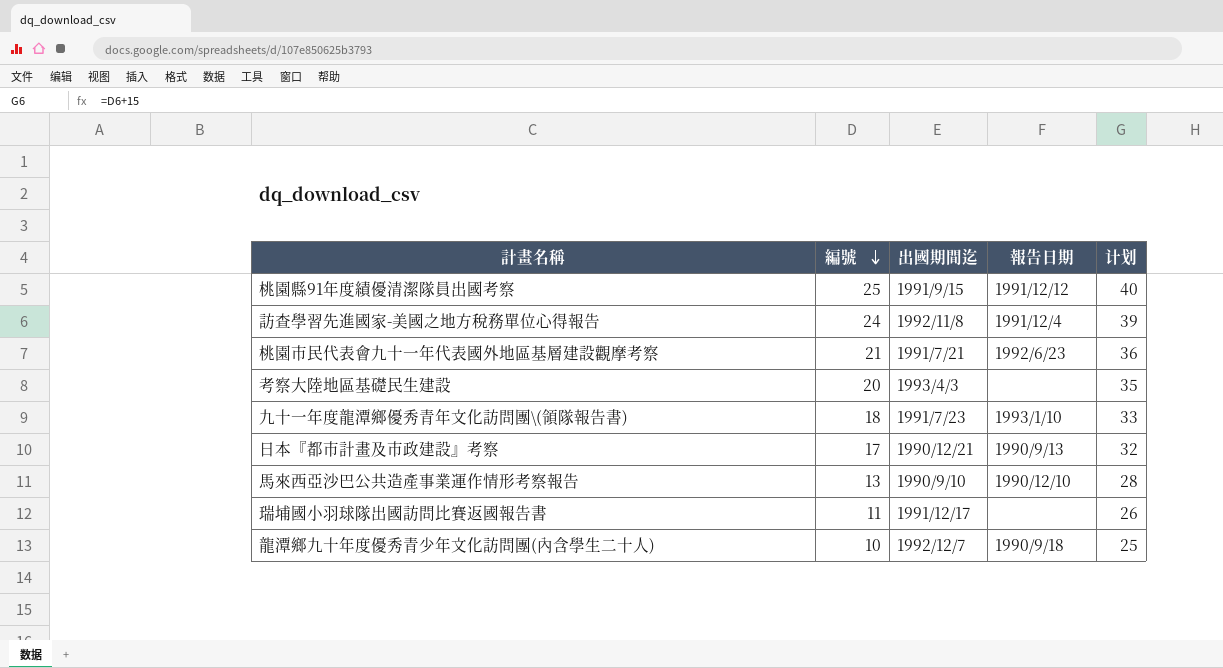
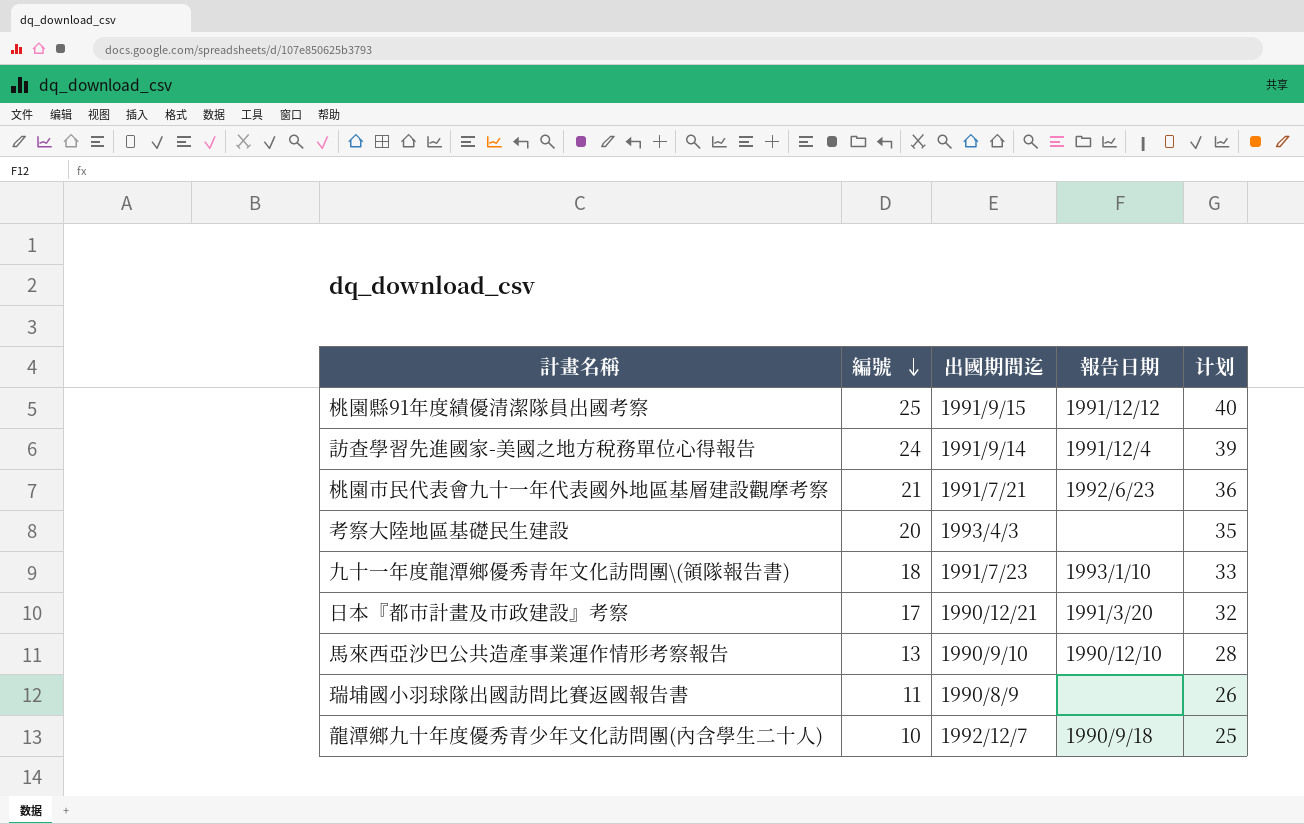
訪查學習先進國家-美國之地方稅務單位心得報告 | 出國期間迄: 1992/11/8 -> 1991/9/14
日本『都市計畫及市政建設』考察 | 報告日期: 1990/9/13 -> 1991/3/20
瑞埔國小羽球隊出國訪問比賽返國報告書 | 出國期間迄: 1991/12/17 -> 1990/8/9

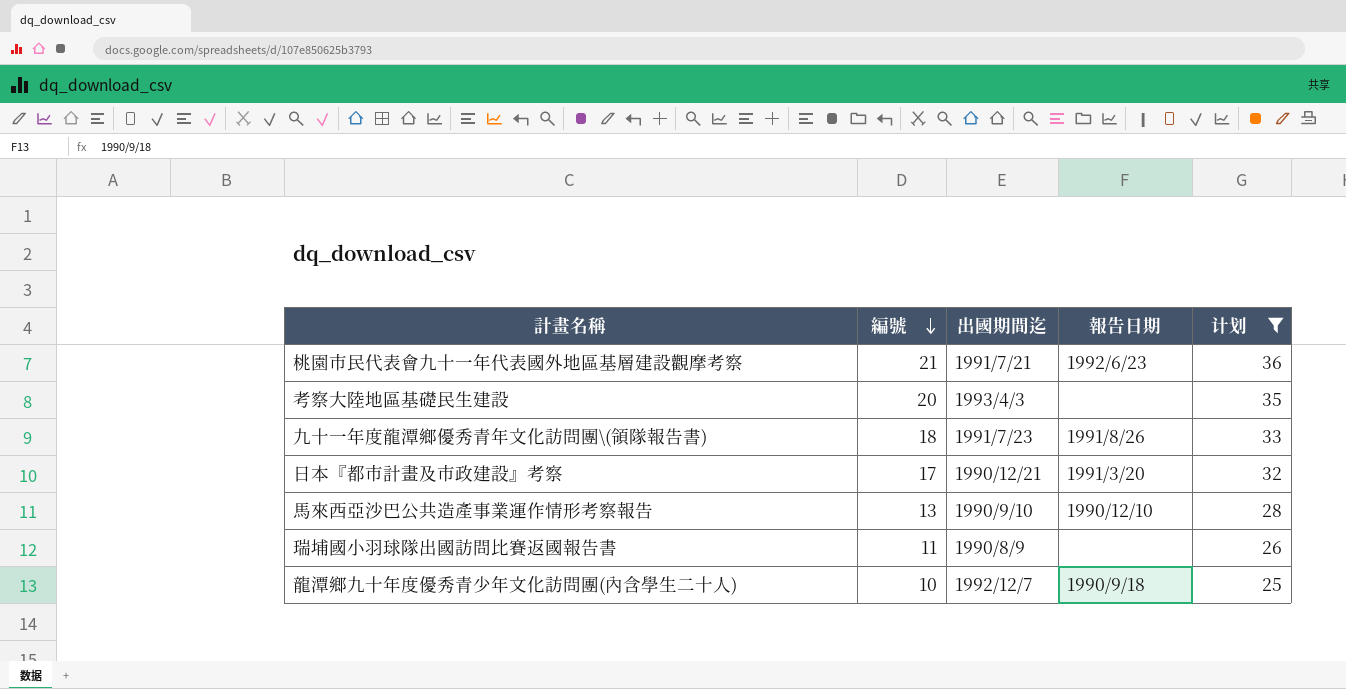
filter: none -> 计划 <= 36
九十一年度龍潭鄉優秀青年文化訪問團\(領隊報告書) | 報告日期: 1993/1/10 -> 1991/8/26

